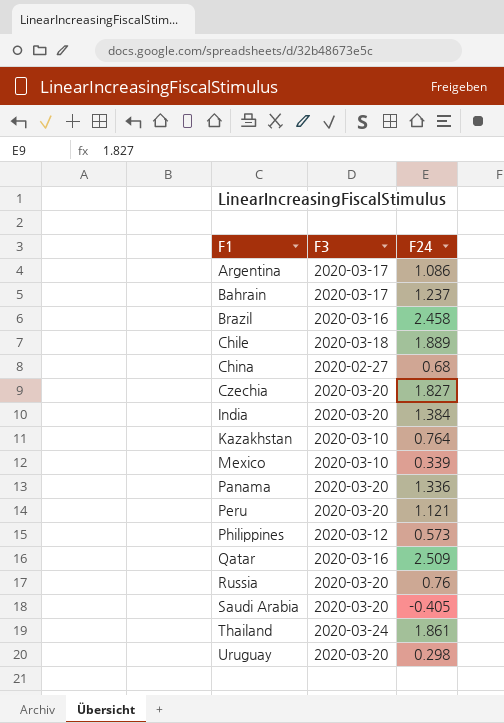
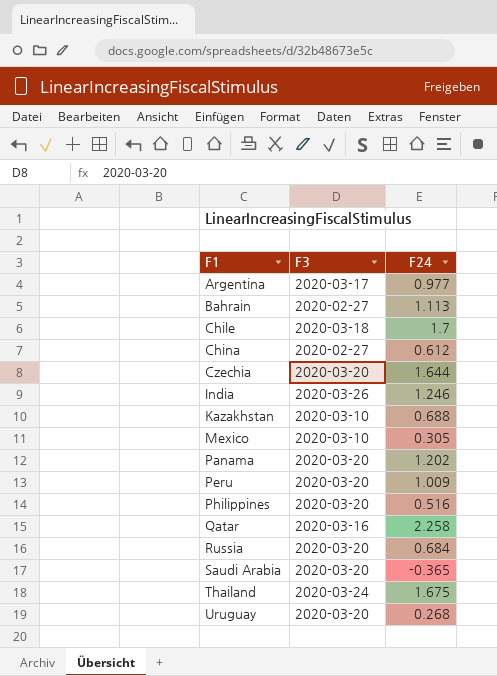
row Brazil: 2020-03-16 | 2.458 -> none
Argentina | F24: 1.086 -> 0.977
Bahrain | F3: 2020-03-17 -> 2020-02-27
Bahrain | F24: 1.237 -> 1.113
Chile | F24: 1.889 -> 1.7
China | F24: 0.68 -> 0.612
Czechia | F24: 1.827 -> 1.644
India | F3: 2020-03-20 -> 2020-03-26
India | F24: 1.384 -> 1.246
Kazakhstan | F24: 0.764 -> 0.688
Mexico | F24: 0.339 -> 0.305
Panama | F24: 1.336 -> 1.202
Peru | F24: 1.121 -> 1.009
Philippines | F3: 2020-03-12 -> 2020-03-20
Philippines | F24: 0.573 -> 0.516
Qatar | F24: 2.509 -> 2.258
Russia | F24: 0.76 -> 0.684
Saudi Arabia | F24: -0.405 -> -0.365
Thailand | F24: 1.861 -> 1.675
Uruguay | F24: 0.298 -> 0.268

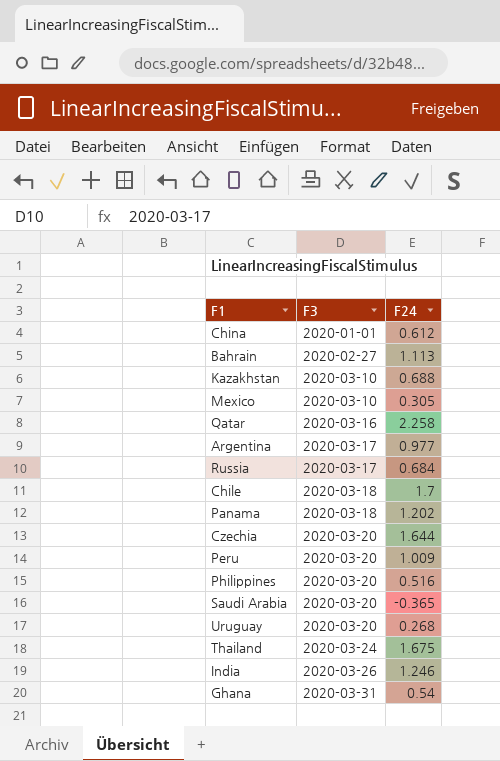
row order: F1 ascending -> F3 ascending
China | F3: 2020-02-27 -> 2020-01-01
Russia | F3: 2020-03-20 -> 2020-03-17
Panama | F3: 2020-03-20 -> 2020-03-18
row Ghana: none -> 2020-03-31 | 0.54

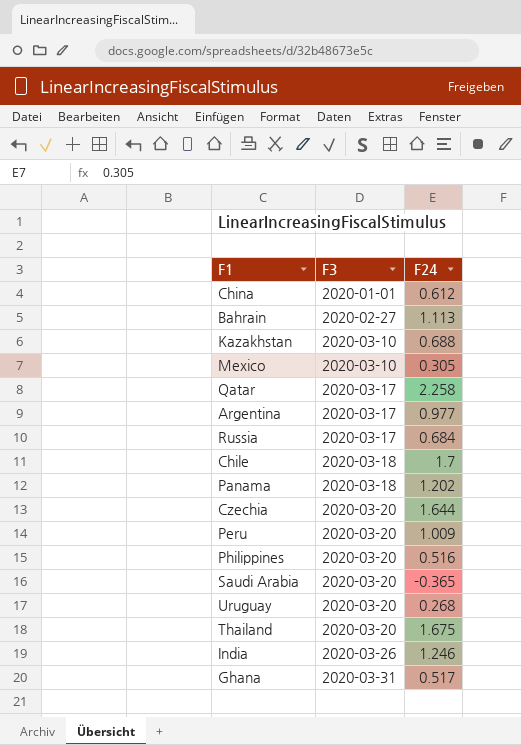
Qatar | F3: 2020-03-16 -> 2020-03-17
Thailand | F3: 2020-03-24 -> 2020-03-20
Ghana | F24: 0.54 -> 0.517

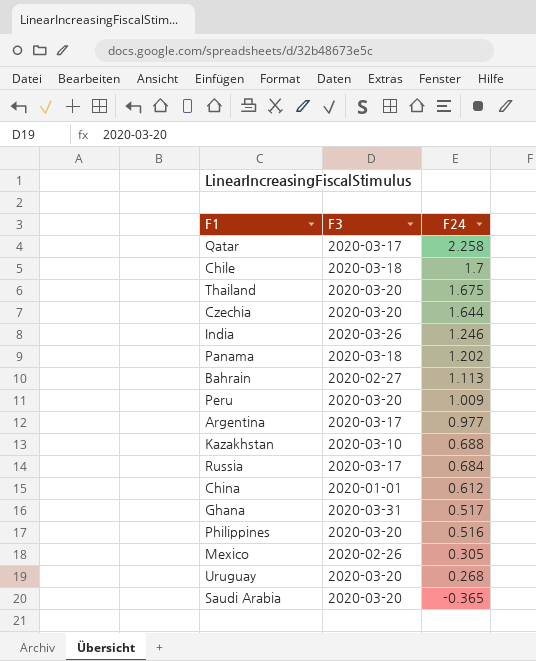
row order: F3 ascending -> F24 descending
Mexico | F3: 2020-03-10 -> 2020-02-26

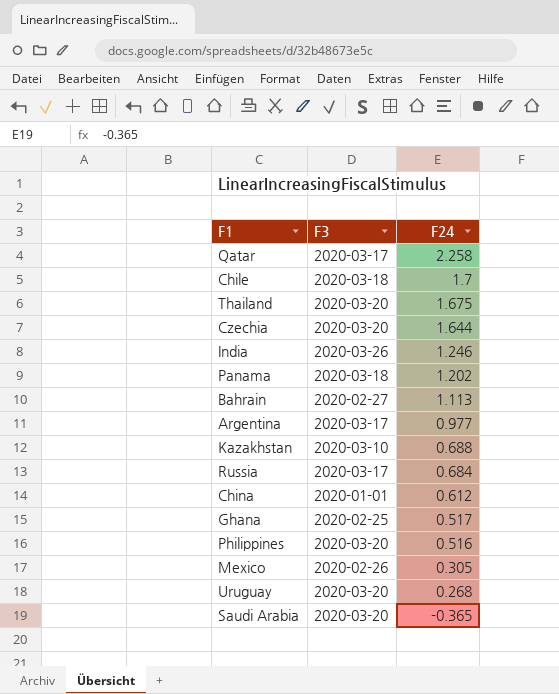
row Peru: 2020-03-20 | 1.009 -> none
Ghana | F3: 2020-03-31 -> 2020-02-25

